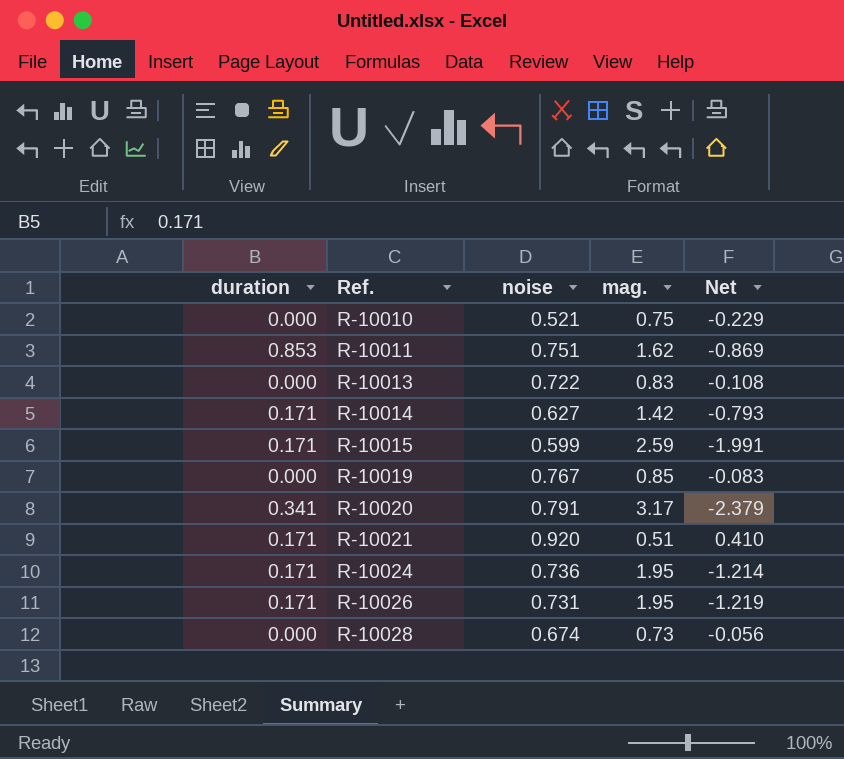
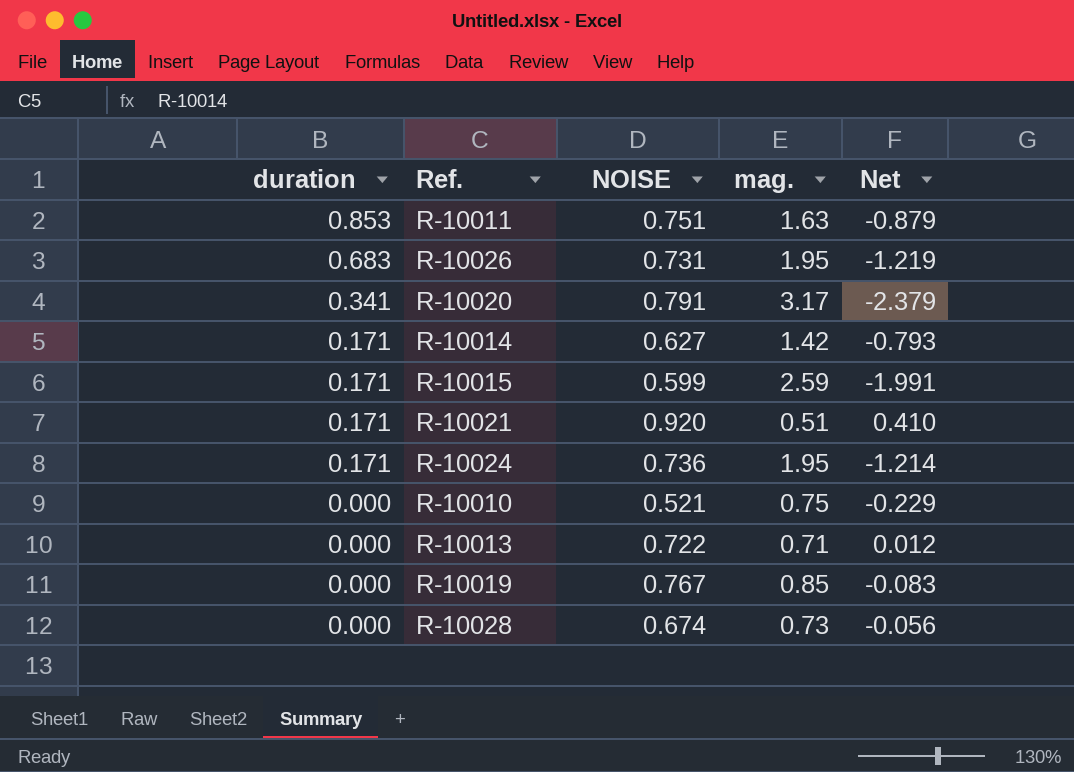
row order: Ref. ascending -> duration descending
column name: noise -> NOISE
R-10011 | mag.: 1.62 -> 1.63
R-10011 | Net: -0.869 -> -0.879
R-10026 | duration: 0.171 -> 0.683
R-10013 | mag.: 0.83 -> 0.71
R-10013 | Net: -0.108 -> 0.012

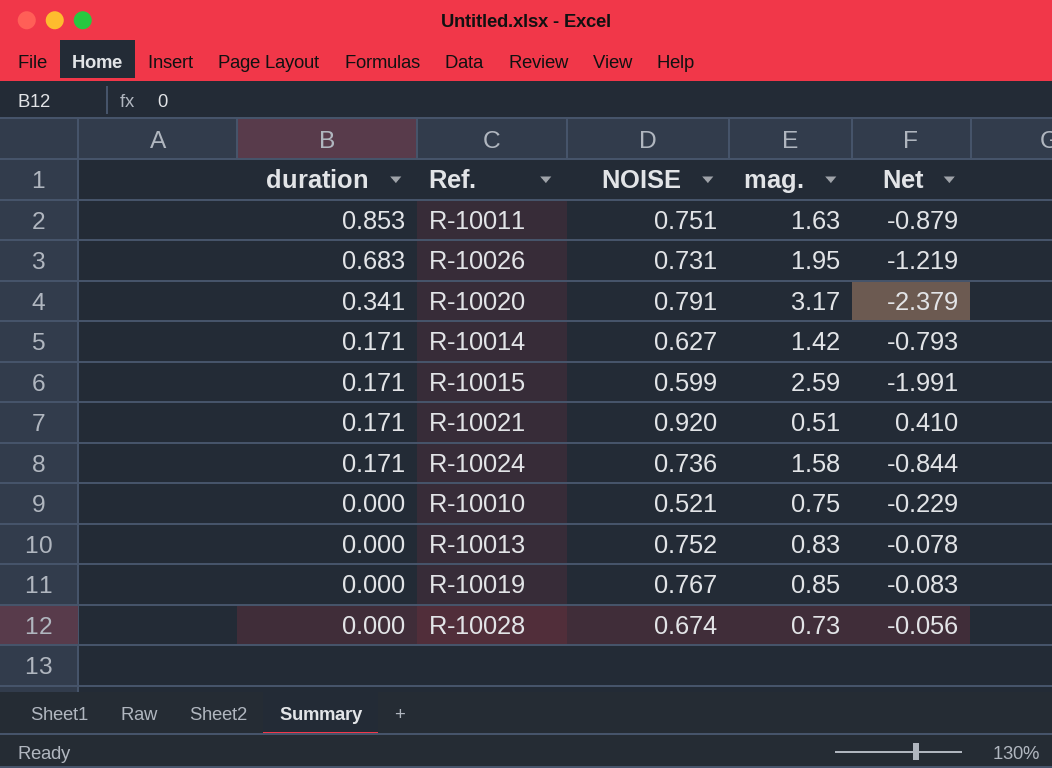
R-10024 | mag.: 1.95 -> 1.58
R-10024 | Net: -1.214 -> -0.844
R-10013 | NOISE: 0.722 -> 0.752
R-10013 | mag.: 0.71 -> 0.83
R-10013 | Net: 0.012 -> -0.078

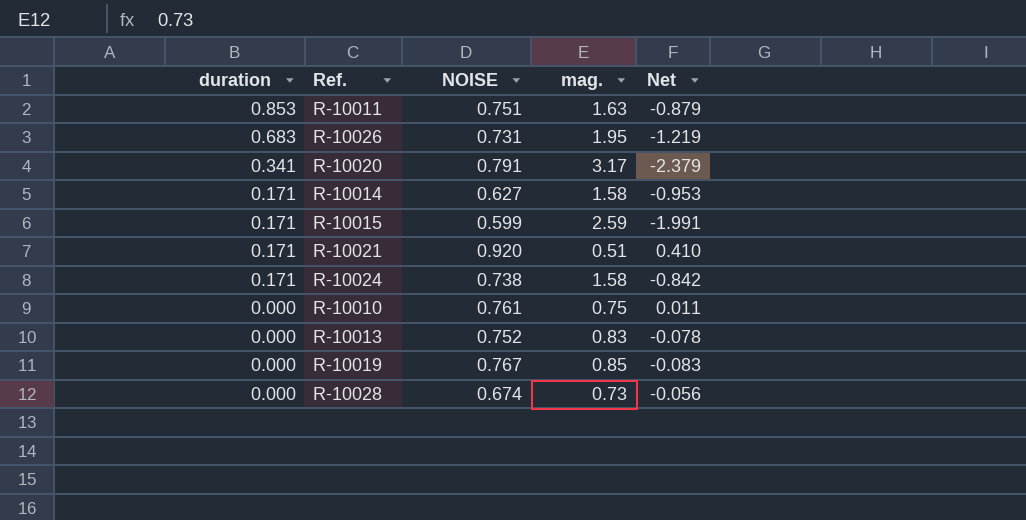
R-10014 | mag.: 1.42 -> 1.58
R-10014 | Net: -0.793 -> -0.953
R-10024 | NOISE: 0.736 -> 0.738
R-10024 | Net: -0.844 -> -0.842
R-10010 | NOISE: 0.521 -> 0.761
R-10010 | Net: -0.229 -> 0.011

